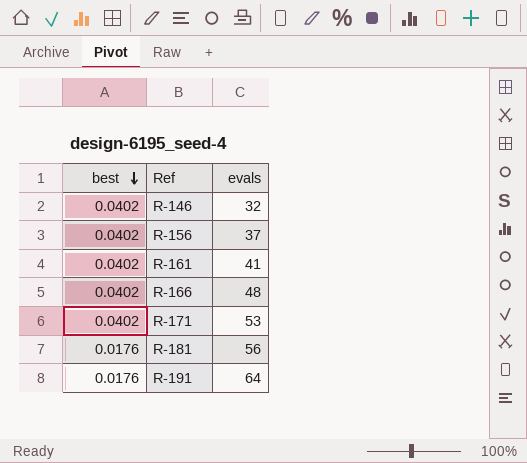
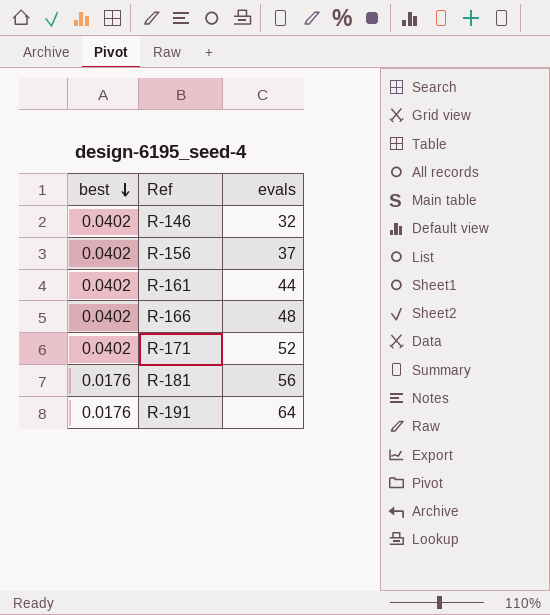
R-161 | evals: 41 -> 44
R-171 | evals: 53 -> 52

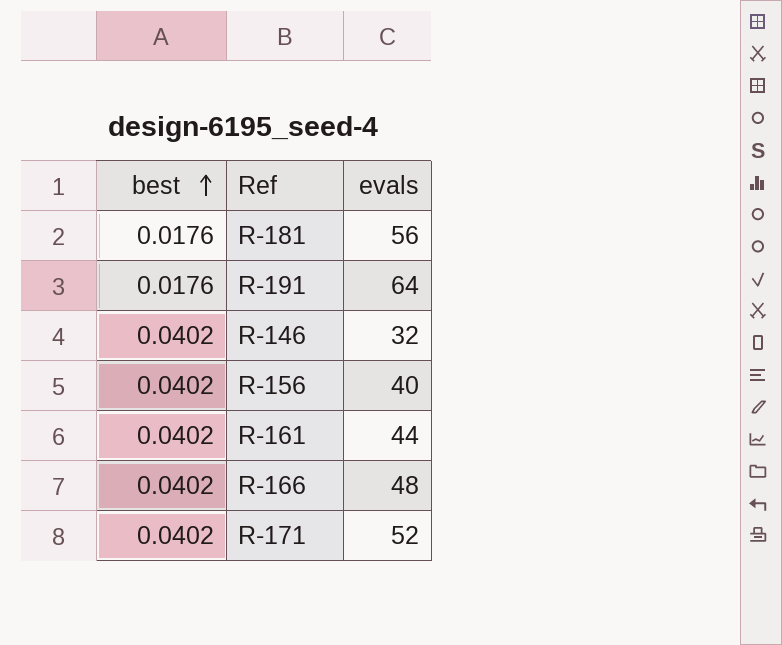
row order: best descending -> best ascending
R-156 | evals: 37 -> 40

